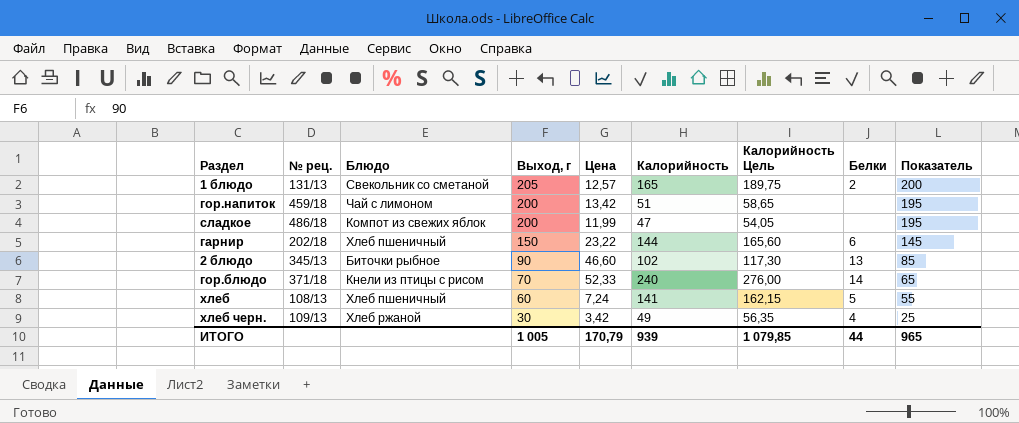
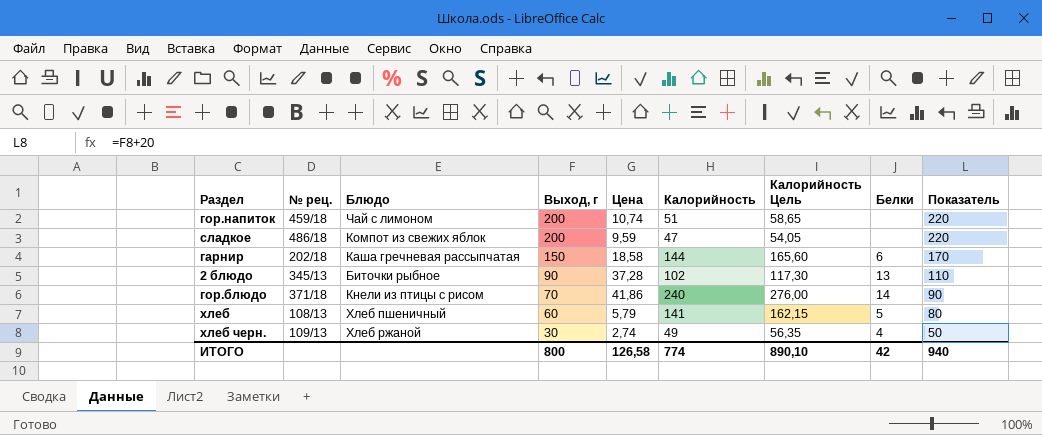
column Показатель | formula: [Выход, г] - 5 -> [Выход, г] + 20
row 1 блюдо: 131/13 | Свекольник со сметаной | 205 | 12,57 | 165 | 189,75 | 2 | 200 -> none
гор.напиток | Цена: 13,42 -> 10,74
сладкое | Цена: 11,99 -> 9,59
гарнир | Блюдо: Хлеб пшеничный -> Каша гречневая рассыпчатая
гарнир | Цена: 23,22 -> 18,58
2 блюдо | Цена: 46,60 -> 37,28
гор.блюдо | Цена: 52,33 -> 41,86
хлеб | Цена: 7,24 -> 5,79
хлеб черн. | Цена: 3,42 -> 2,74
ИТОГО | Выход, г: 1 005 -> 800
ИТОГО | Цена: 170,79 -> 126,58
ИТОГО | Калорийность: 939 -> 774
ИТОГО | Калорийность Цель: 1 079,85 -> 890,10
ИТОГО | Белки: 44 -> 42
ИТОГО | Показатель: 965 -> 940

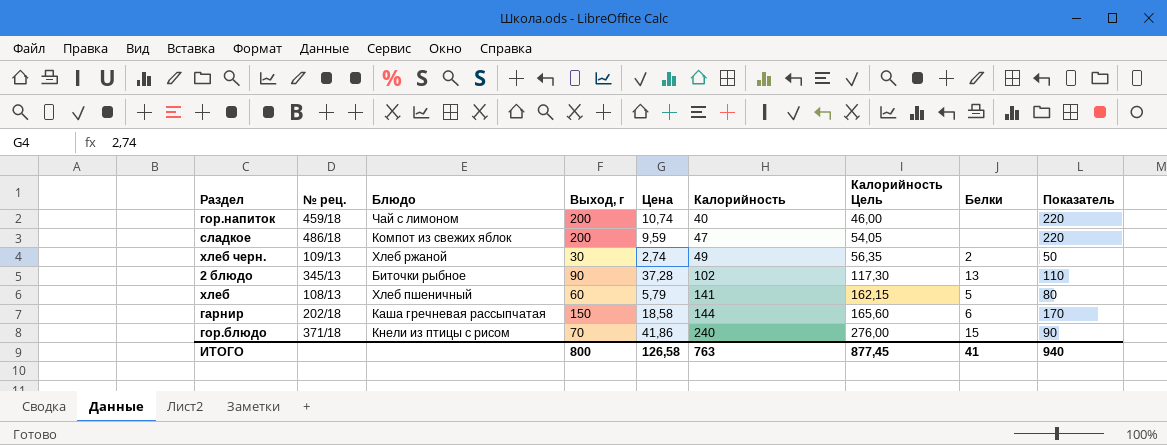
row order: Выход, г descending -> Калорийность ascending
гор.напиток | Калорийность: 51 -> 40
гор.напиток | Калорийность Цель: 58,65 -> 46,00
хлеб черн. | Белки: 4 -> 2
гор.блюдо | Белки: 14 -> 15
ИТОГО | Калорийность: 774 -> 763
ИТОГО | Калорийность Цель: 890,10 -> 877,45
ИТОГО | Белки: 42 -> 41

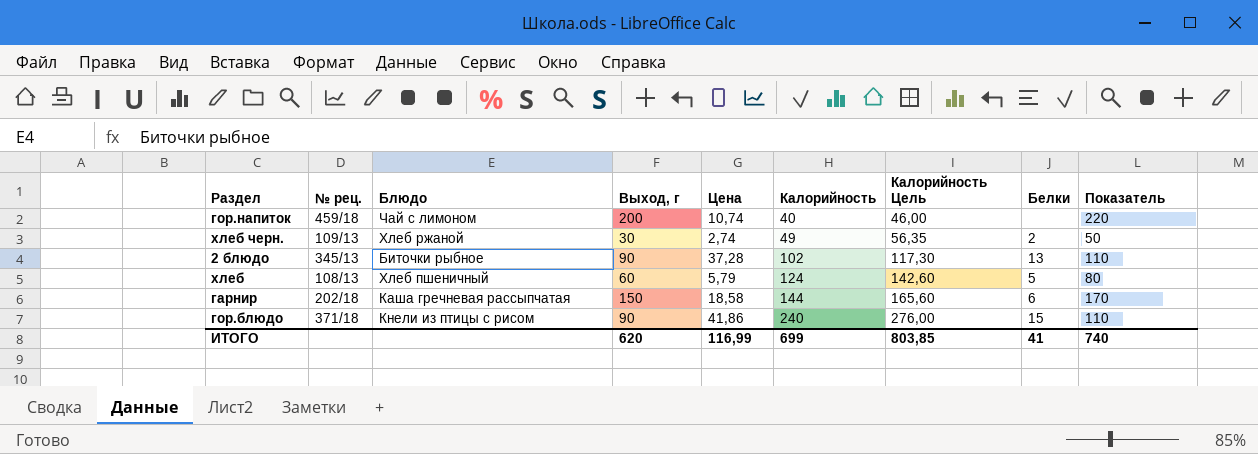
row сладкое: 486/18 | Компот из свежих яблок | 200 | 9,59 | 47 | 54,05 | none | 220 -> none
хлеб | Калорийность: 141 -> 124
хлеб | Калорийность Цель: 162,15 -> 142,60
гор.блюдо | Выход, г: 70 -> 90
гор.блюдо | Показатель: 90 -> 110
ИТОГО | Выход, г: 800 -> 620
ИТОГО | Цена: 126,58 -> 116,99
ИТОГО | Калорийность: 763 -> 699
ИТОГО | Калорийность Цель: 877,45 -> 803,85
ИТОГО | Показатель: 940 -> 740

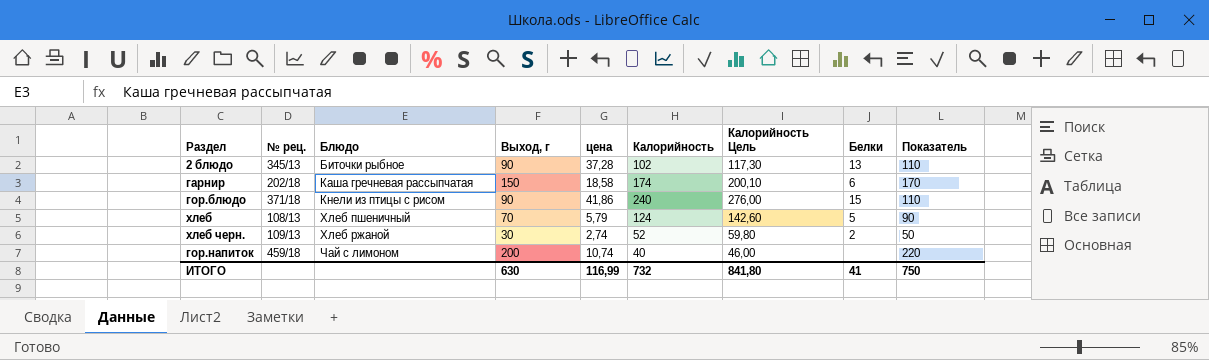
row order: Калорийность ascending -> Блюдо ascending
column name: Цена -> цена
гарнир | Калорийность: 144 -> 174
гарнир | Калорийность Цель: 165,60 -> 200,10
хлеб | Выход, г: 60 -> 70
хлеб | Показатель: 80 -> 90
хлеб черн. | Калорийность: 49 -> 52
хлеб черн. | Калорийность Цель: 56,35 -> 59,80
ИТОГО | Выход, г: 620 -> 630
ИТОГО | Калорийность: 699 -> 732
ИТОГО | Калорийность Цель: 803,85 -> 841,80
ИТОГО | Показатель: 740 -> 750

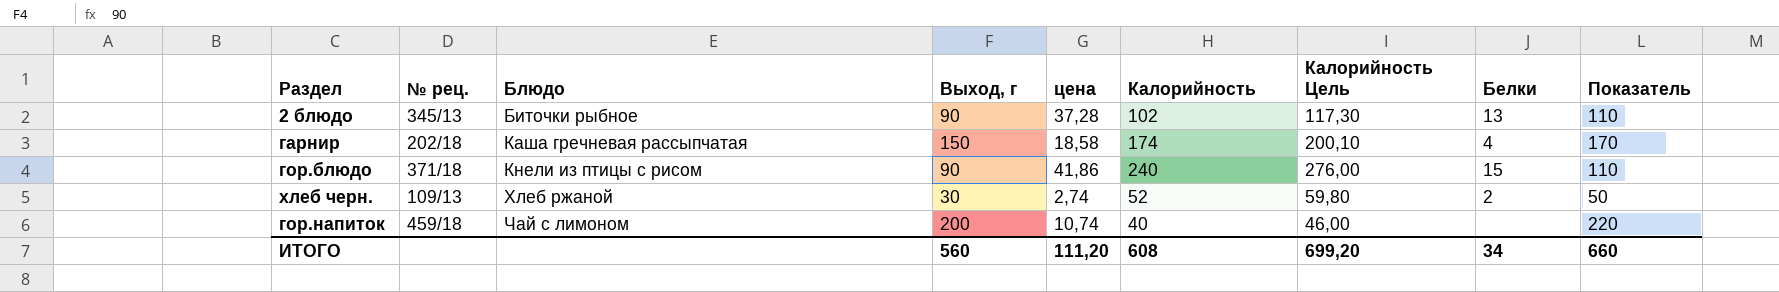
row хлеб: 108/13 | Хлеб пшеничный | 70 | 5,79 | 124 | 142,60 | 5 | 90 -> none
гарнир | Белки: 6 -> 4
ИТОГО | Выход, г: 630 -> 560
ИТОГО | цена: 116,99 -> 111,20
ИТОГО | Калорийность: 732 -> 608
ИТОГО | Калорийность Цель: 841,80 -> 699,20
ИТОГО | Белки: 41 -> 34
ИТОГО | Показатель: 750 -> 660

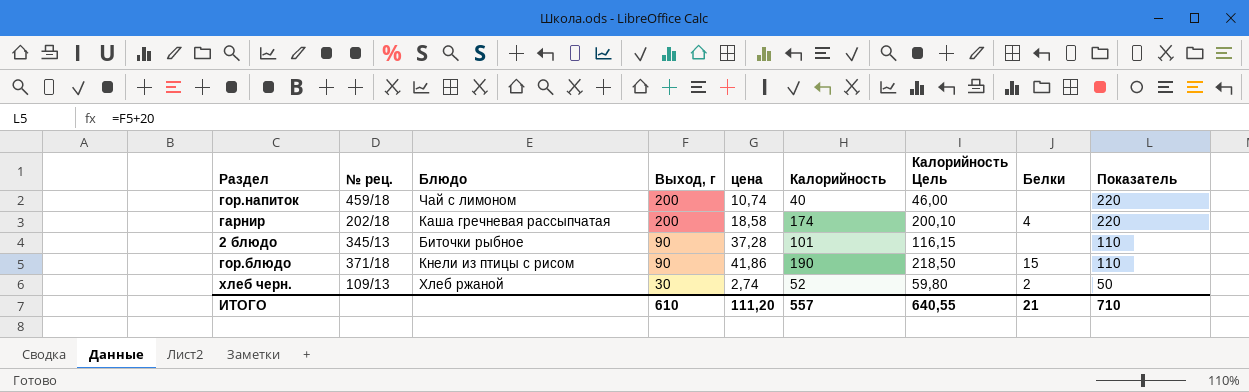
row order: Блюдо ascending -> Выход, г descending
гарнир | Выход, г: 150 -> 200
гарнир | Показатель: 170 -> 220
2 блюдо | Калорийность: 102 -> 101
2 блюдо | Калорийность Цель: 117,30 -> 116,15
2 блюдо | Белки: 13 -> none
гор.блюдо | Калорийность: 240 -> 190
гор.блюдо | Калорийность Цель: 276,00 -> 218,50
ИТОГО | Выход, г: 560 -> 610
ИТОГО | Калорийность: 608 -> 557
ИТОГО | Калорийность Цель: 699,20 -> 640,55
ИТОГО | Белки: 34 -> 21
ИТОГО | Показатель: 660 -> 710

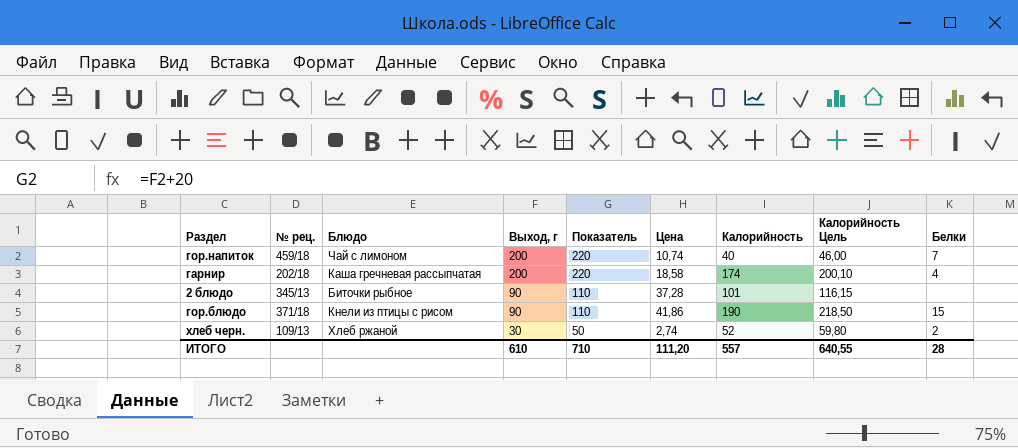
column Показатель | position: 9 -> 5
column name: цена -> Цена
гор.напиток | Белки: none -> 7
ИТОГО | Белки: 21 -> 28

